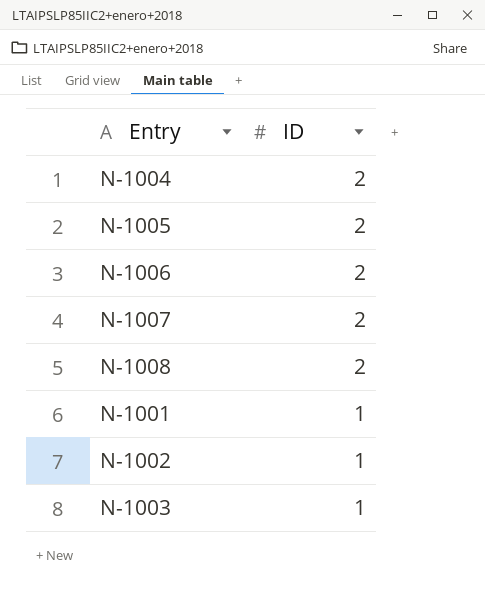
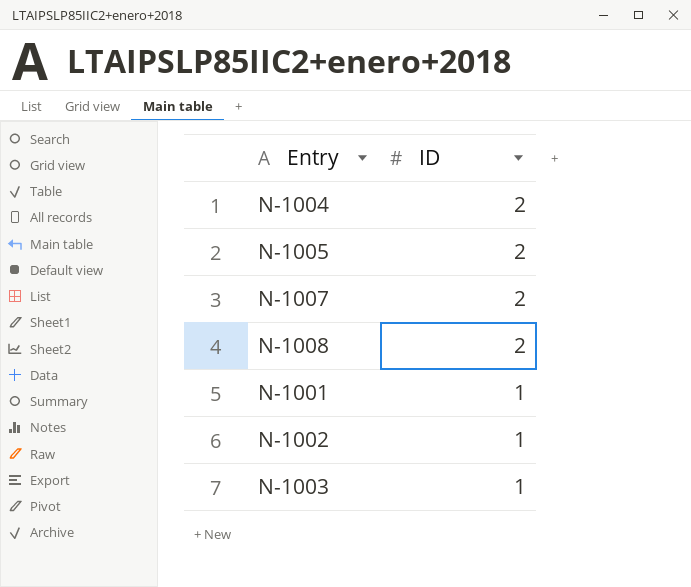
row N-1006: 2 -> none

